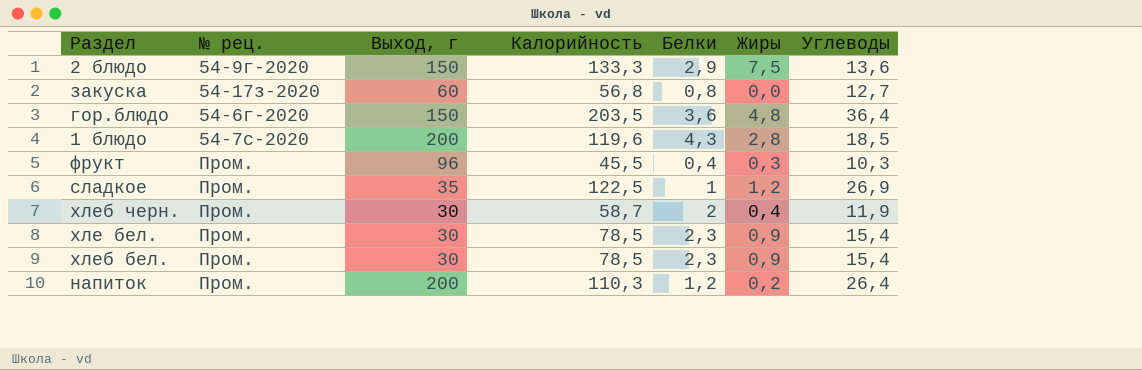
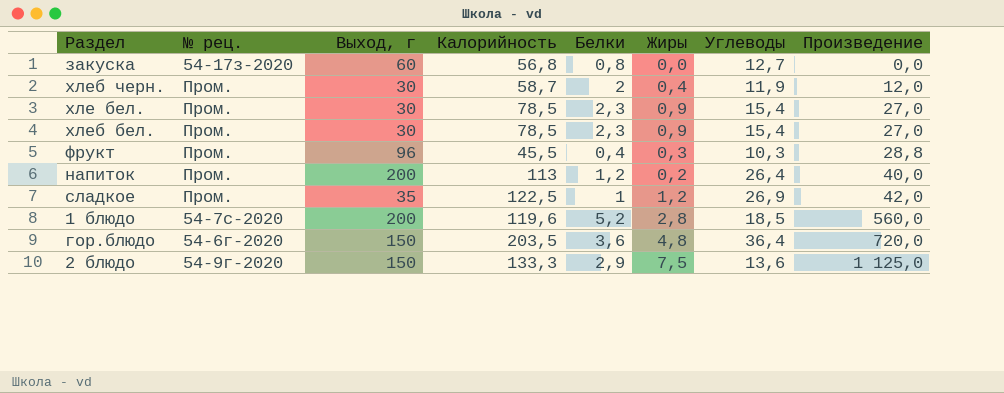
row order: none -> Произведение ascending
column Произведение | formula: none -> [Выход, г] * [Жиры]
напиток | Калорийность: 110,3 -> 113
1 блюдо | Белки: 4,3 -> 5,2

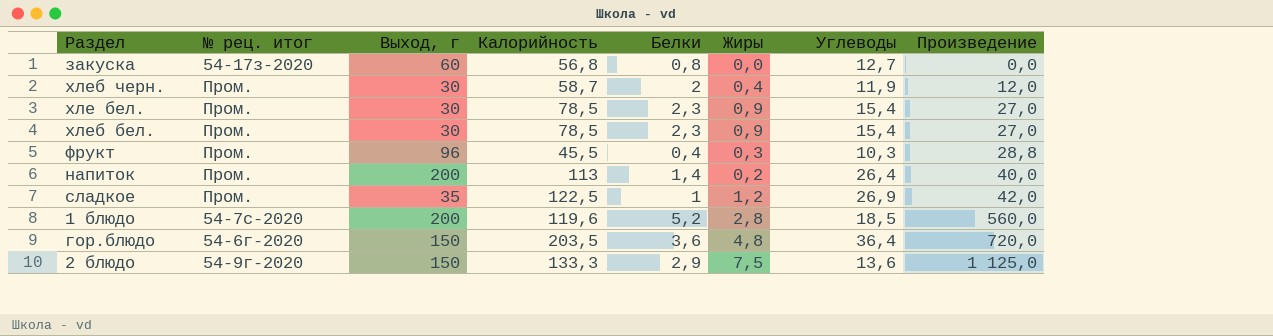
column name: № рец. -> № рец. итог
напиток | Белки: 1,2 -> 1,4

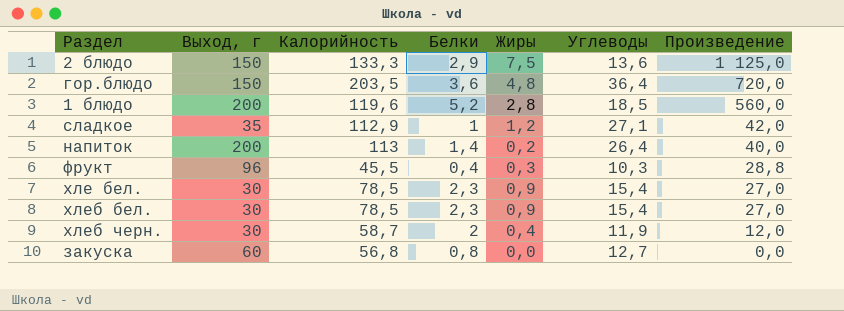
row order: Произведение ascending -> Произведение descending
column № рец. итог | position: 2 -> none
сладкое | Калорийность: 122,5 -> 112,9
сладкое | Углеводы: 26,9 -> 27,1

